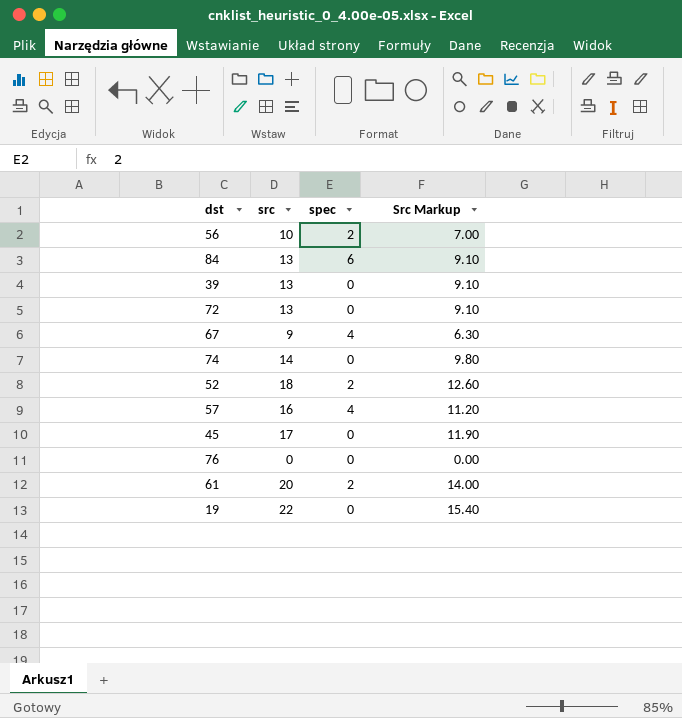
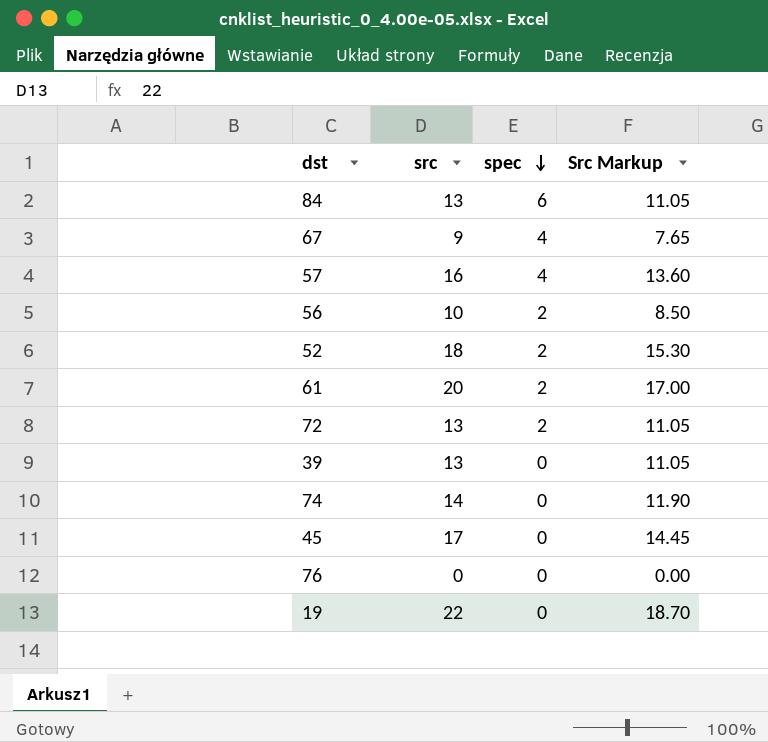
row order: none -> spec descending
column Src Markup | formula: [src] * 0.7 -> [src] * 0.85
72 | spec: 0 -> 2

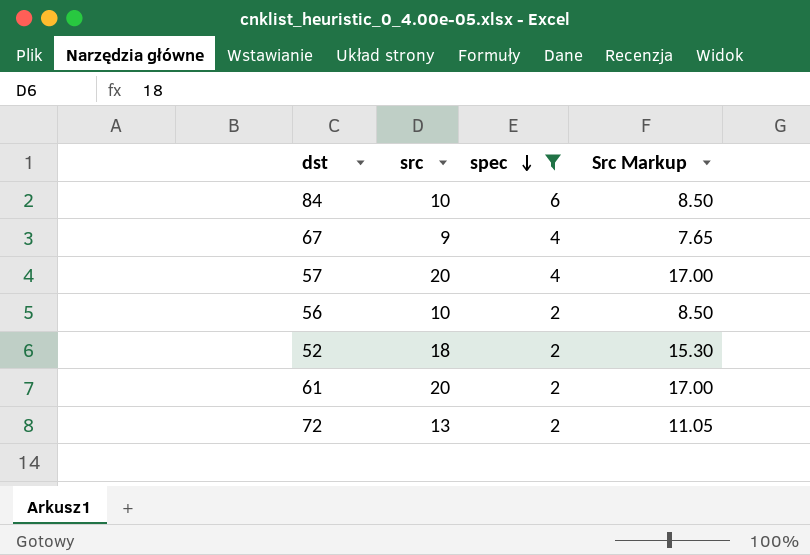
filter: none -> spec != 0
84 | src: 13 -> 10
84 | Src Markup: 11.05 -> 8.50
57 | src: 16 -> 20
57 | Src Markup: 13.60 -> 17.00

